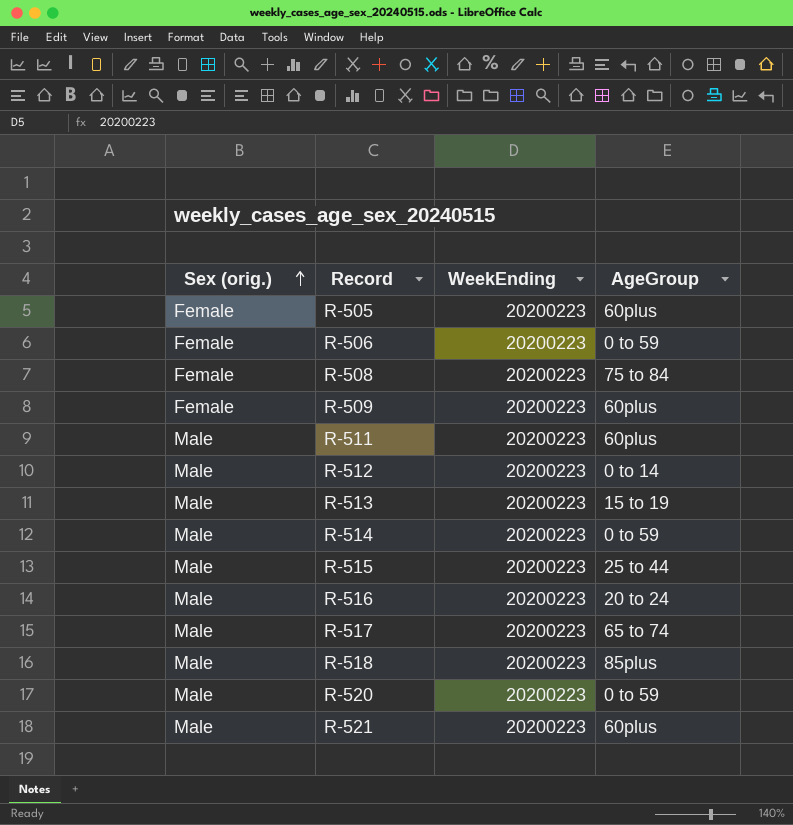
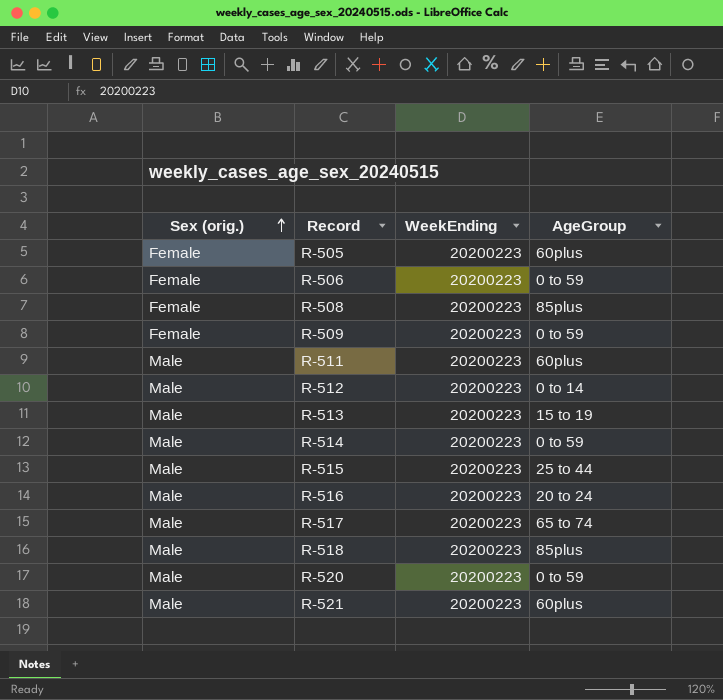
R-508 | AgeGroup: 75 to 84 -> 85plus
R-509 | AgeGroup: 60plus -> 0 to 59

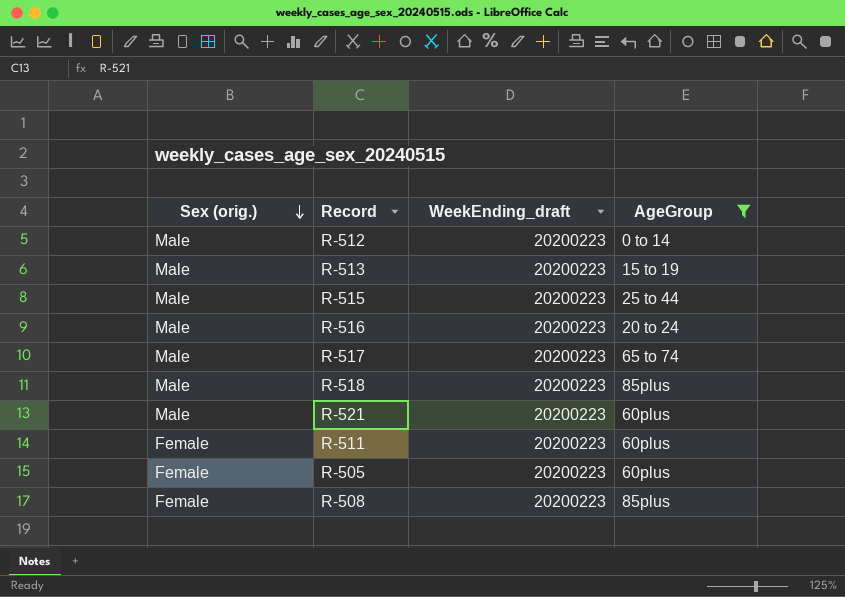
filter: none -> AgeGroup != 0 to 59
row order: Sex (orig.) ascending -> Sex (orig.) descending
column name: WeekEnding -> WeekEnding_draft
R-511 | Sex (orig.): Male -> Female

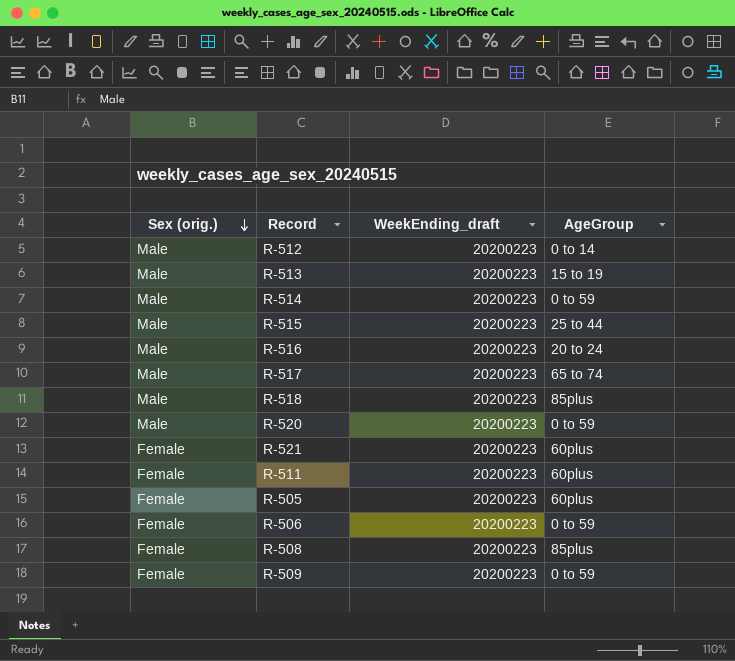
filter: AgeGroup != 0 to 59 -> none
R-521 | Sex (orig.): Male -> Female

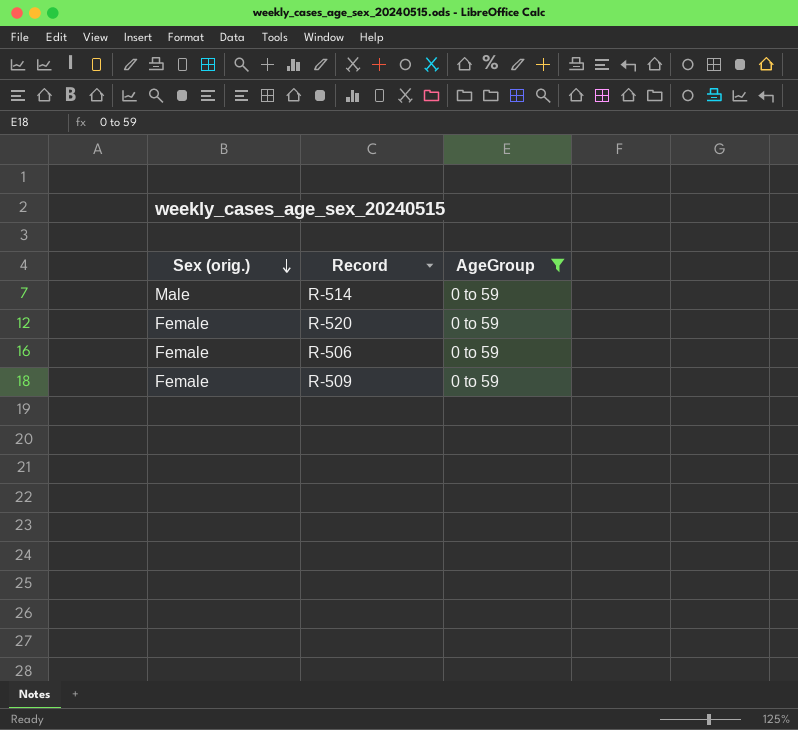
filter: none -> AgeGroup = 0 to 59
column WeekEnding_draft | position: 3 -> none
R-520 | Sex (orig.): Male -> Female

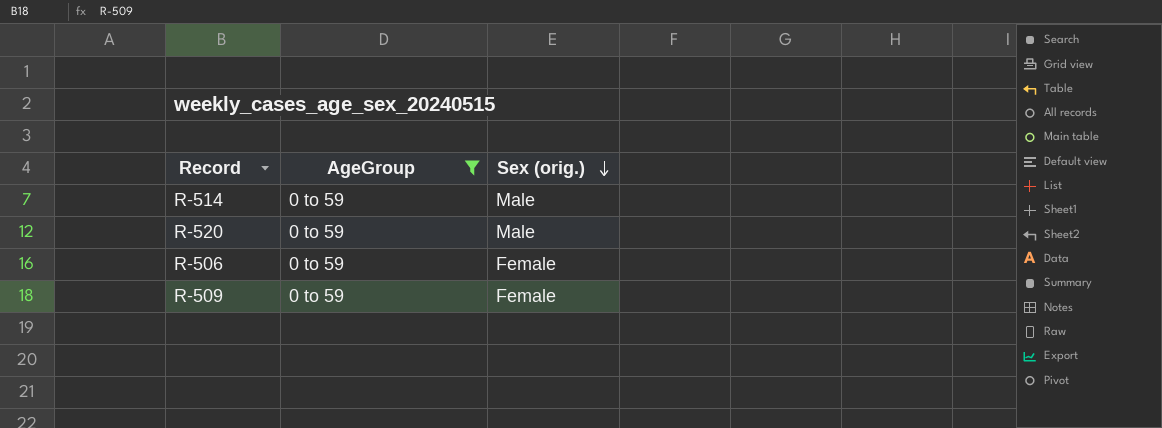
column Sex (orig.) | position: 1 -> 3
R-520 | Sex (orig.): Female -> Male

